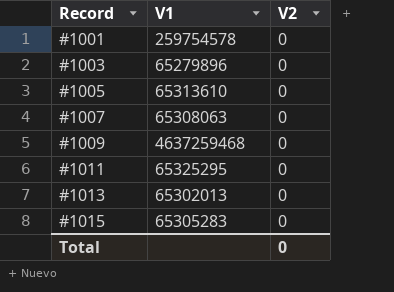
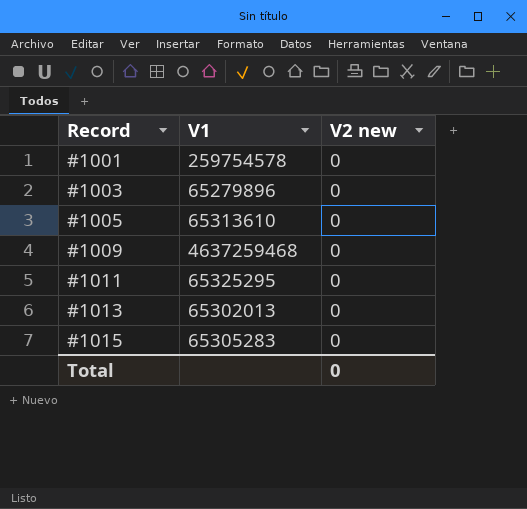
column name: V2 -> V2 new
row #1007: 65308063 | 0 -> none

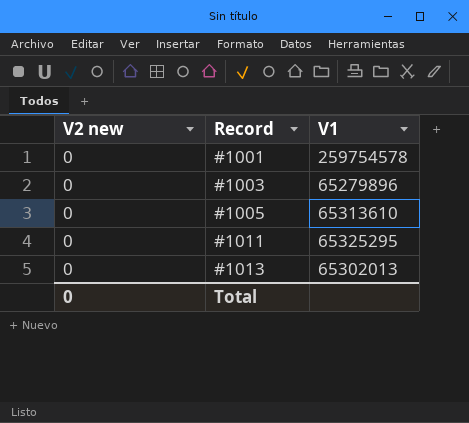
column V2 new | position: 3 -> 1
row #1009: 4637259468 | 0 -> none
row #1015: 65305283 | 0 -> none

